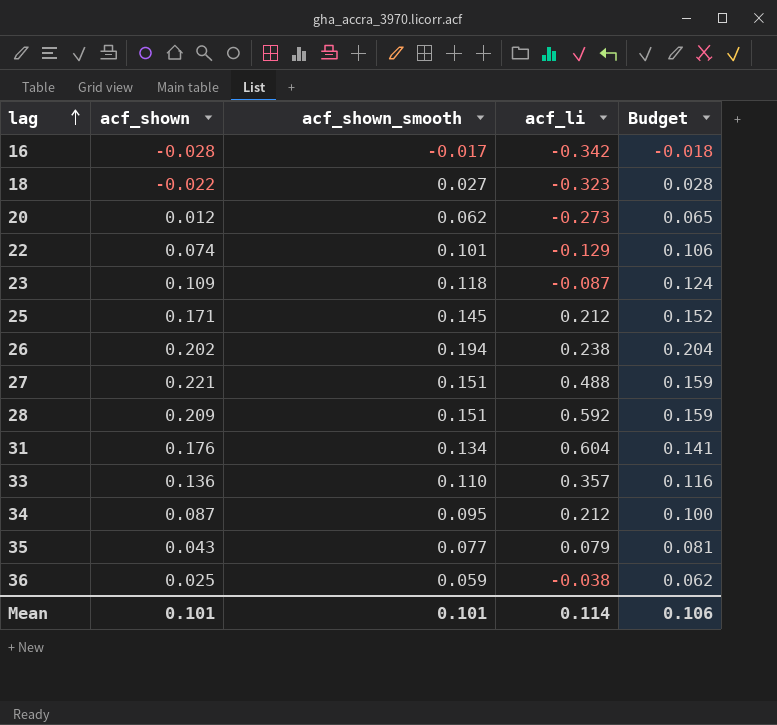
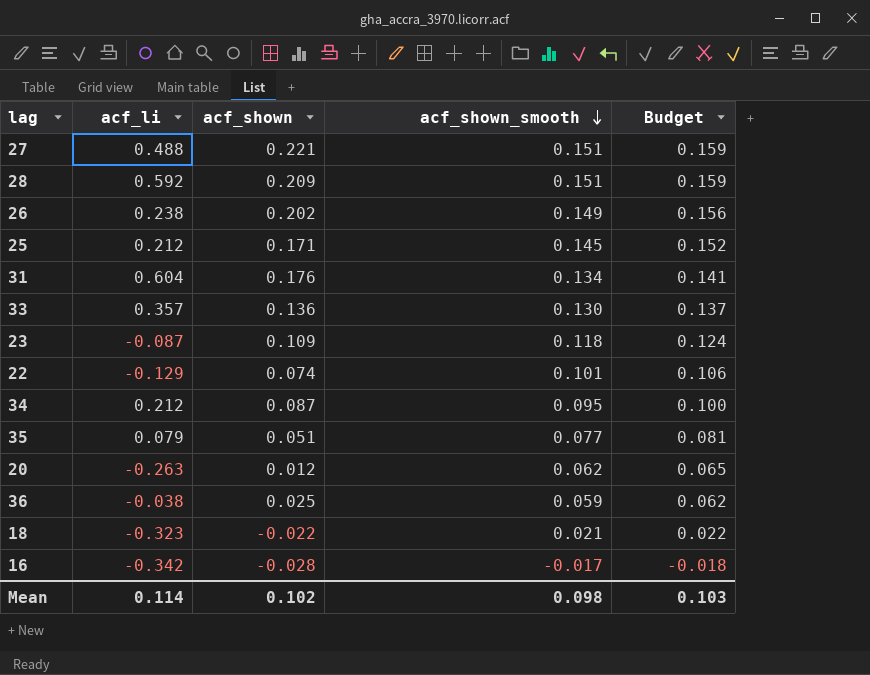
row order: lag ascending -> acf_shown_smooth descending
column acf_li | position: 4 -> 2
26 | acf_shown_smooth: 0.194 -> 0.149
26 | Budget: 0.204 -> 0.156
33 | acf_shown_smooth: 0.110 -> 0.130
33 | Budget: 0.116 -> 0.137
35 | acf_shown: 0.043 -> 0.051
20 | acf_li: -0.273 -> -0.263
18 | acf_shown_smooth: 0.027 -> 0.021
18 | Budget: 0.028 -> 0.022
Mean | acf_shown: 0.101 -> 0.102
Mean | acf_shown_smooth: 0.101 -> 0.098
Mean | Budget: 0.106 -> 0.103

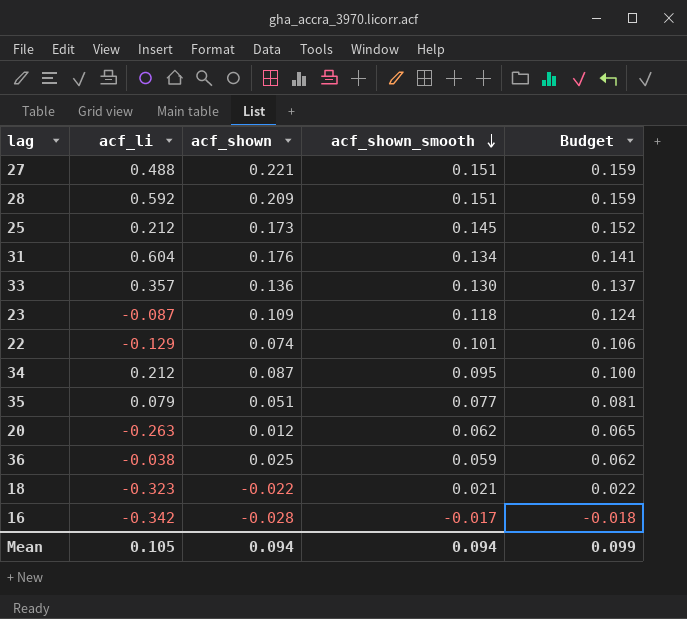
row 26: 0.238 | 0.202 | 0.149 | 0.156 -> none
25 | acf_shown: 0.171 -> 0.173
Mean | acf_li: 0.114 -> 0.105
Mean | acf_shown: 0.102 -> 0.094
Mean | acf_shown_smooth: 0.098 -> 0.094
Mean | Budget: 0.103 -> 0.099

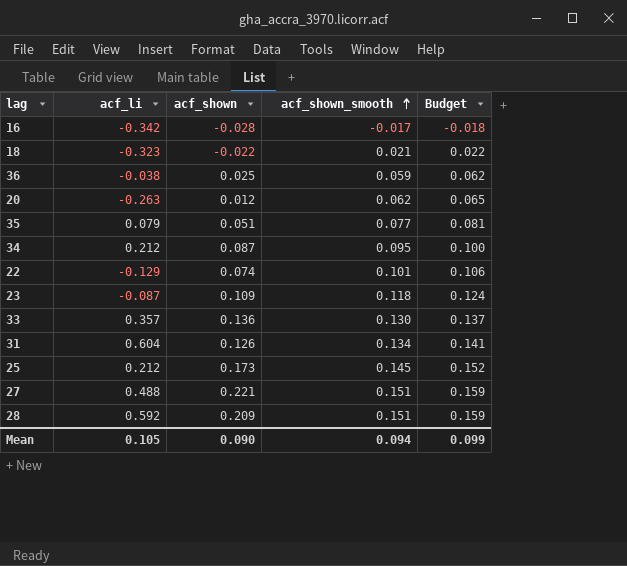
row order: acf_shown_smooth descending -> acf_shown_smooth ascending
31 | acf_shown: 0.176 -> 0.126
Mean | acf_shown: 0.094 -> 0.090

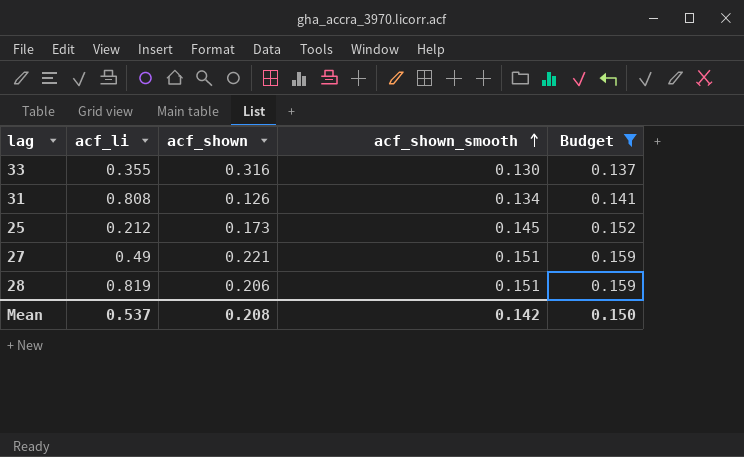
filter: none -> Budget >= 0.137
33 | acf_li: 0.357 -> 0.355
33 | acf_shown: 0.136 -> 0.316
31 | acf_li: 0.604 -> 0.808
27 | acf_li: 0.488 -> 0.49
28 | acf_li: 0.592 -> 0.819
28 | acf_shown: 0.209 -> 0.206
Mean | acf_li: 0.105 -> 0.537
Mean | acf_shown: 0.090 -> 0.208
Mean | acf_shown_smooth: 0.094 -> 0.142
Mean | Budget: 0.099 -> 0.150

